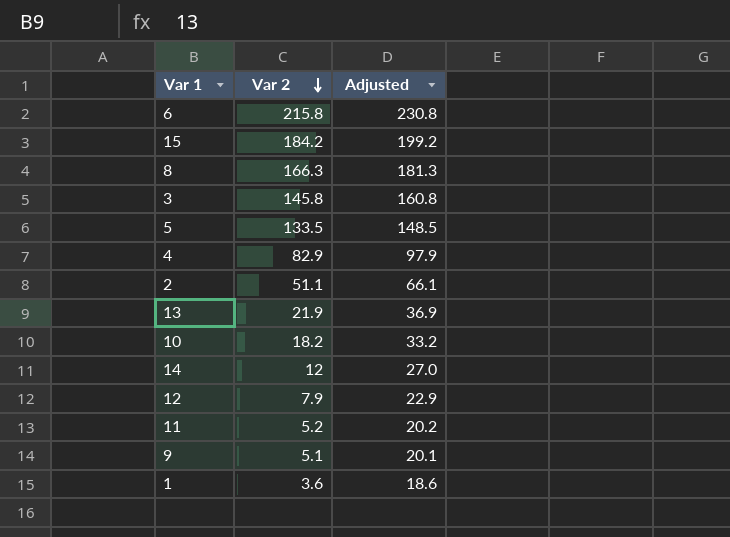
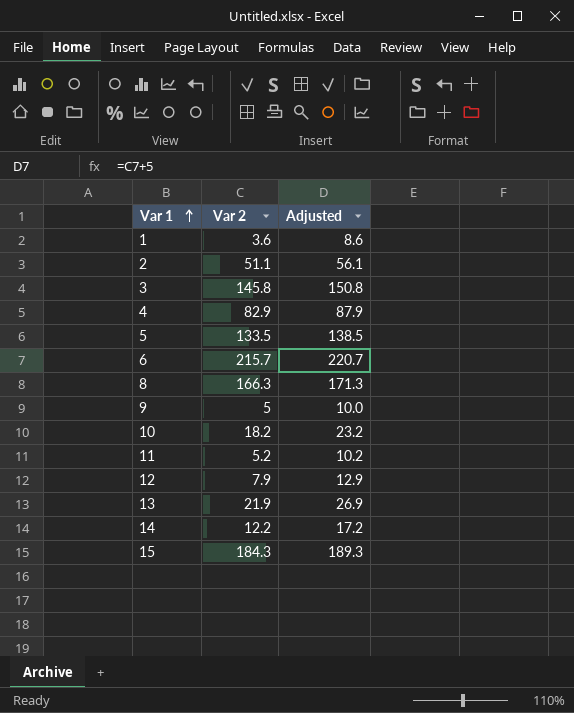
row order: Var 2 descending -> Var 1 ascending
column Adjusted | formula: [Var 2] + 15 -> [Var 2] + 5
6 | Var 2: 215.8 -> 215.7
9 | Var 2: 5.1 -> 5
14 | Var 2: 12 -> 12.2
15 | Var 2: 184.2 -> 184.3

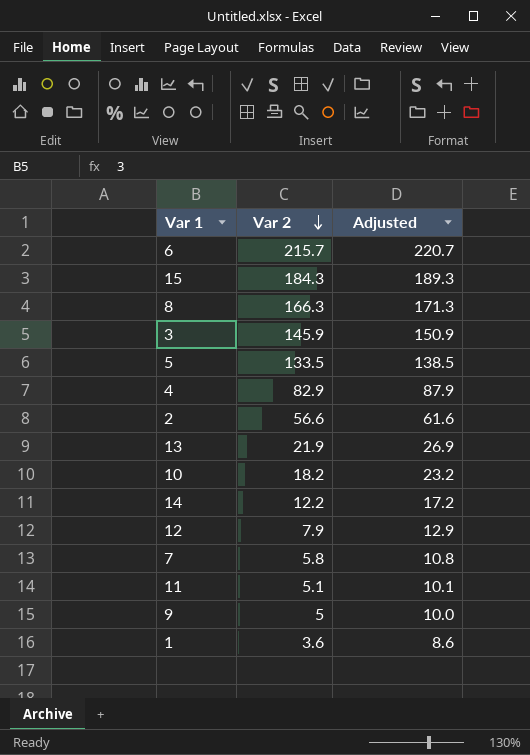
row order: Var 1 ascending -> Var 2 descending
3 | Var 2: 145.8 -> 145.9
3 | Adjusted: 150.8 -> 150.9
2 | Var 2: 51.1 -> 56.6
2 | Adjusted: 56.1 -> 61.6
row 7: none -> 5.8 | 10.8
11 | Var 2: 5.2 -> 5.1
11 | Adjusted: 10.2 -> 10.1

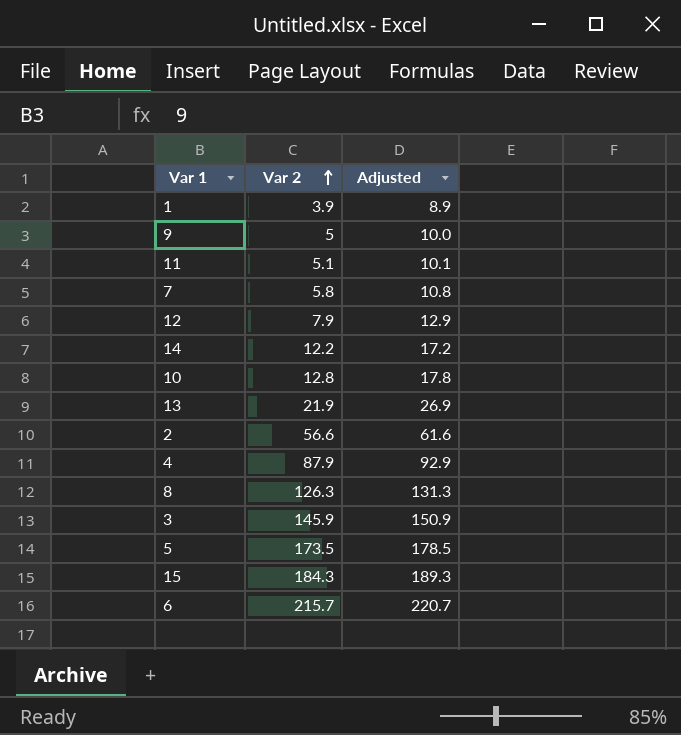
row order: Var 2 descending -> Var 2 ascending
1 | Var 2: 3.6 -> 3.9
1 | Adjusted: 8.6 -> 8.9
10 | Var 2: 18.2 -> 12.8
10 | Adjusted: 23.2 -> 17.8
4 | Var 2: 82.9 -> 87.9
4 | Adjusted: 87.9 -> 92.9
8 | Var 2: 166.3 -> 126.3
8 | Adjusted: 171.3 -> 131.3
5 | Var 2: 133.5 -> 173.5
5 | Adjusted: 138.5 -> 178.5

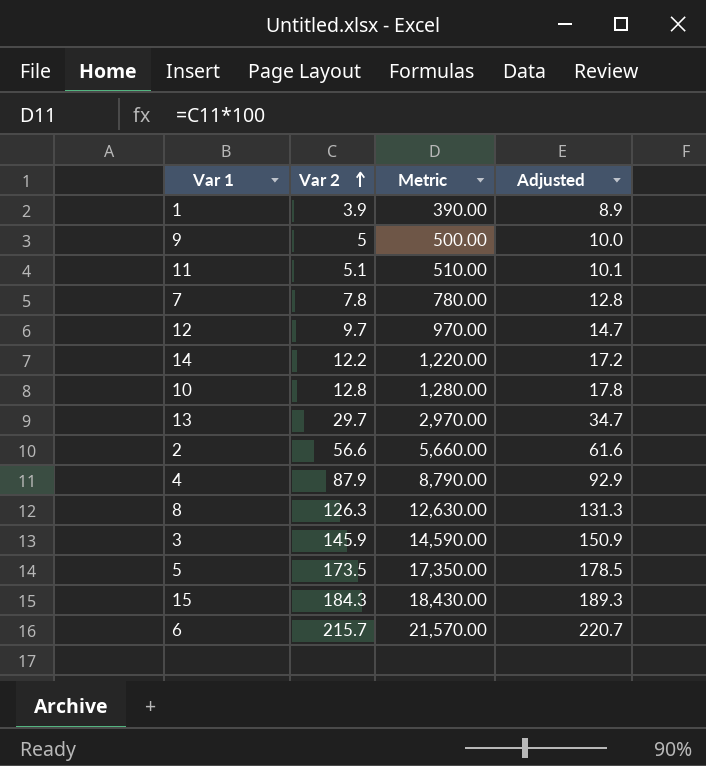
column Metric | formula: none -> [Var 2] * 100
7 | Var 2: 5.8 -> 7.8
7 | Adjusted: 10.8 -> 12.8
12 | Var 2: 7.9 -> 9.7
12 | Adjusted: 12.9 -> 14.7
13 | Var 2: 21.9 -> 29.7
13 | Adjusted: 26.9 -> 34.7

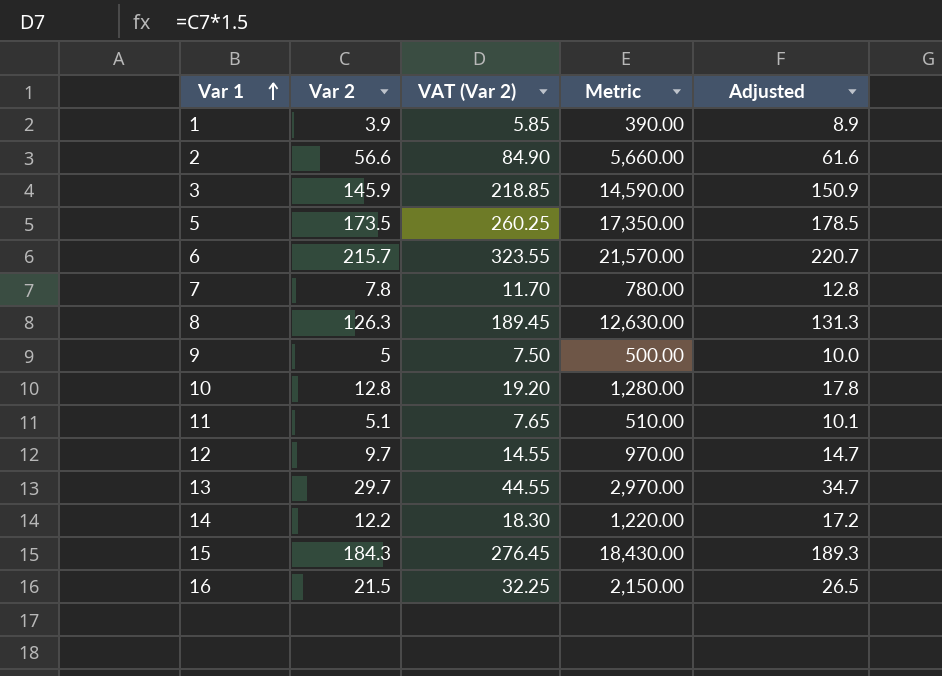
row order: Var 2 ascending -> Var 1 ascending
column VAT (Var 2) | formula: none -> [Var 2] * 1.5
row 4: 87.9 | 8,790.00 | 92.9 -> none
row 16: none -> 21.5 | 32.25 | 2,150.00 | 26.5

